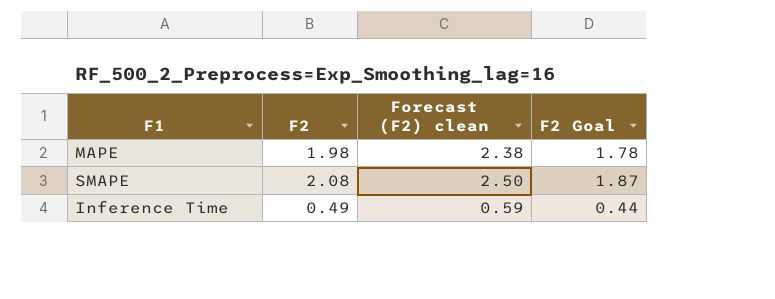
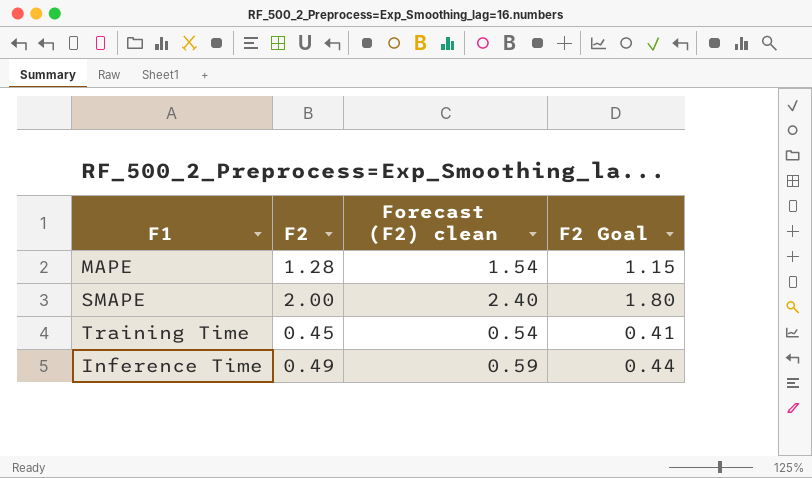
MAPE | F2: 1.98 -> 1.28
MAPE | Forecast (F2) clean: 2.38 -> 1.54
MAPE | F2 Goal: 1.78 -> 1.15
SMAPE | F2: 2.08 -> 2.00
SMAPE | Forecast (F2) clean: 2.50 -> 2.40
SMAPE | F2 Goal: 1.87 -> 1.80
row Training Time: none -> 0.45 | 0.54 | 0.41

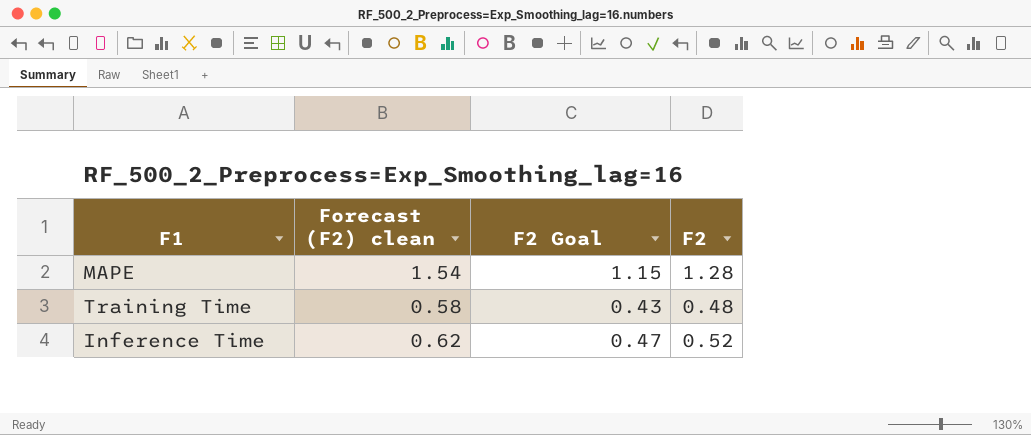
column F2 | position: 2 -> 4
row SMAPE: 2.00 | 2.40 | 1.80 -> none
Training Time | Forecast (F2) clean: 0.54 -> 0.58
Training Time | F2 Goal: 0.41 -> 0.43
Training Time | F2: 0.45 -> 0.48
Inference Time | Forecast (F2) clean: 0.59 -> 0.62
Inference Time | F2 Goal: 0.44 -> 0.47
Inference Time | F2: 0.49 -> 0.52

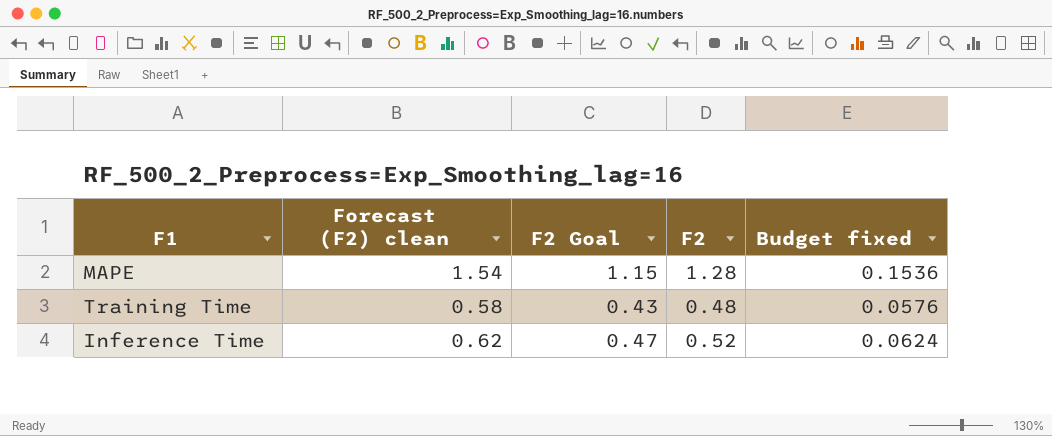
column Budget fixed | formula: none -> [F2] * 0.12

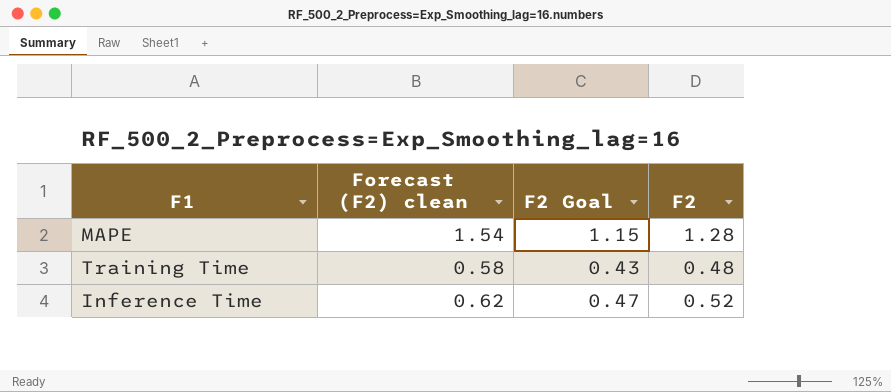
column Budget fixed | formula: [F2] * 0.12 -> none

